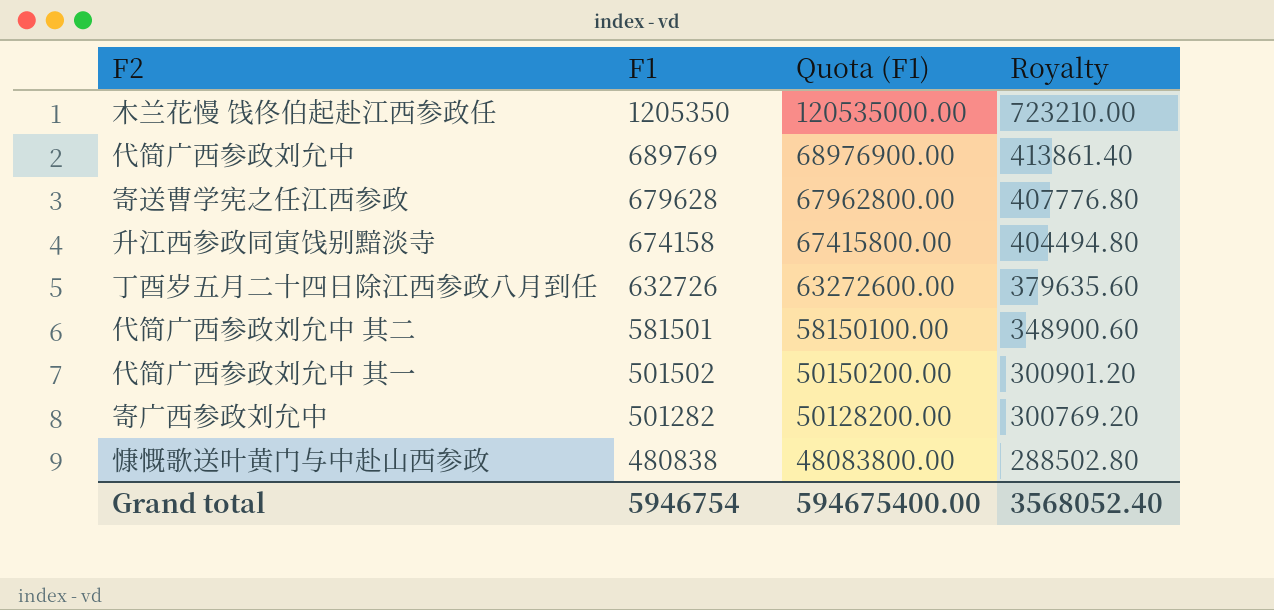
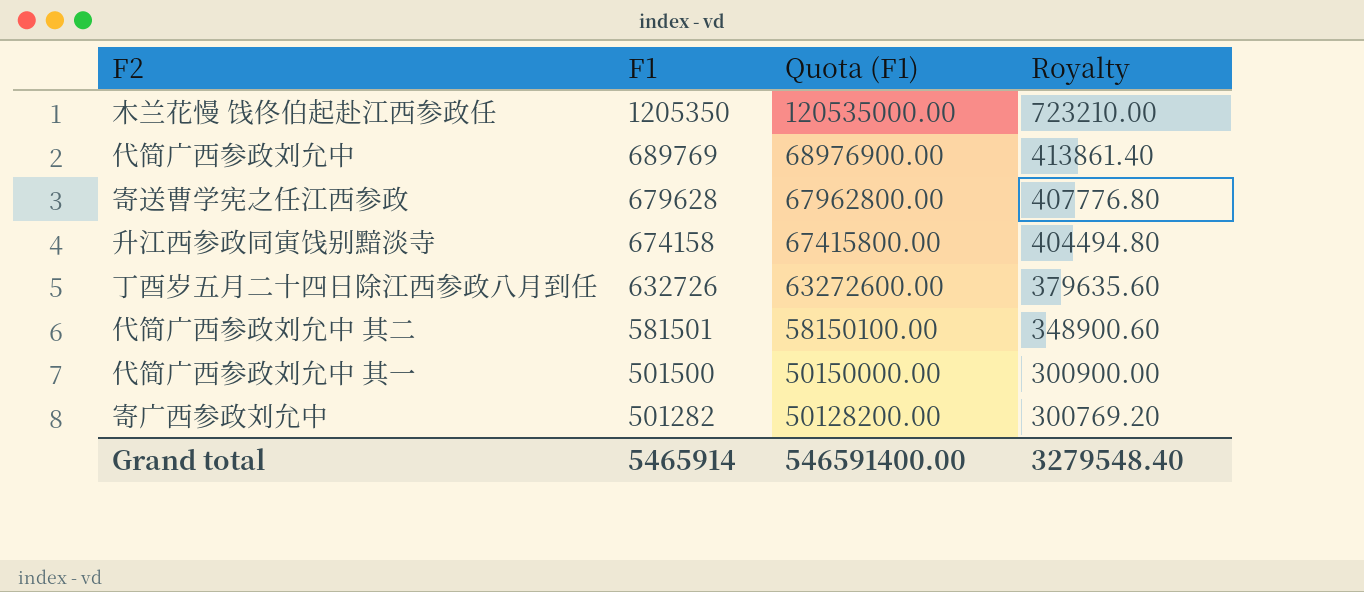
row 慷慨歌送叶黄门与中赴山西参政: 480838 | 48083800.00 | 288502.80 -> none
代简广西参政刘允中 其一 | F1: 501502 -> 501500
代简广西参政刘允中 其一 | Quota (F1): 50150200.00 -> 50150000.00
代简广西参政刘允中 其一 | Royalty: 300901.20 -> 300900.00
Grand total | F1: 5946754 -> 5465914
Grand total | Quota (F1): 594675400.00 -> 546591400.00
Grand total | Royalty: 3568052.40 -> 3279548.40

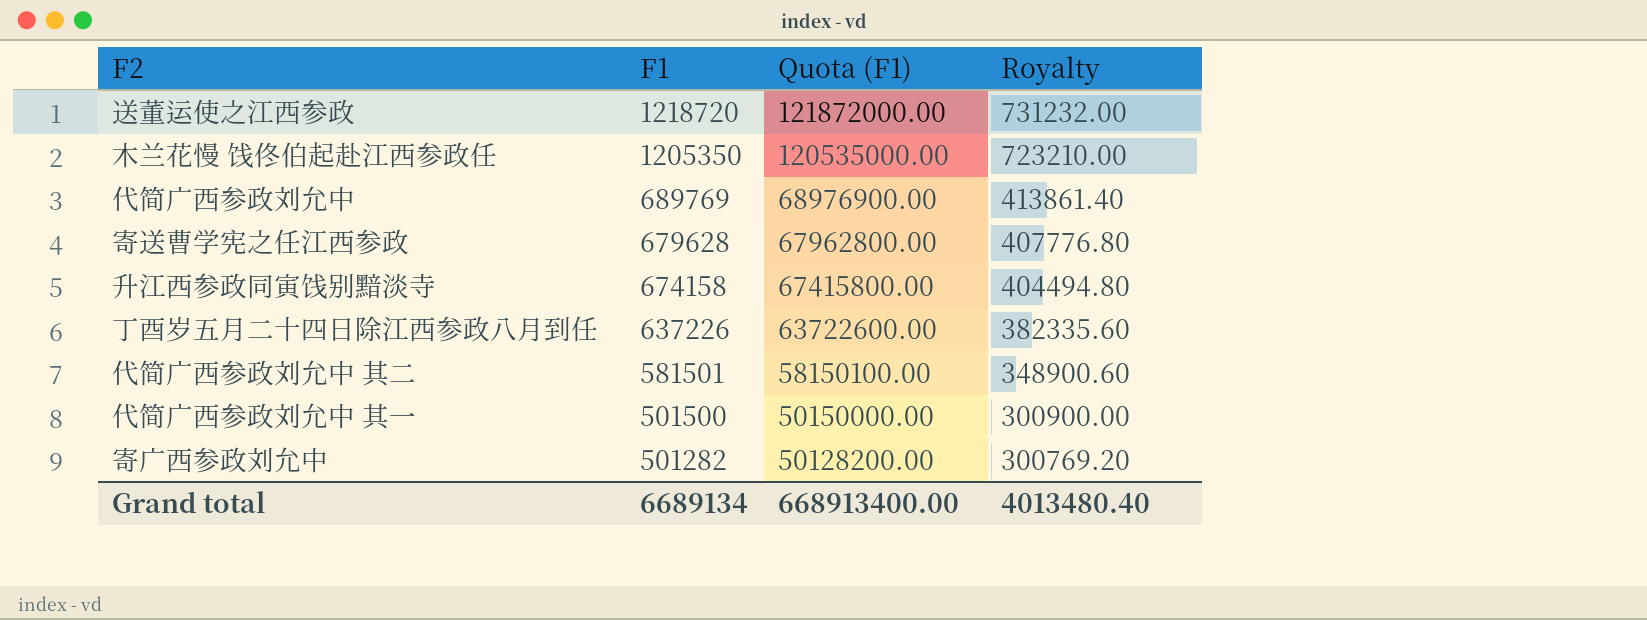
row 送董运使之江西参政: none -> 1218720 | 121872000.00 | 731232.00
丁酉岁五月二十四日除江西参政八月到任 | F1: 632726 -> 637226
丁酉岁五月二十四日除江西参政八月到任 | Quota (F1): 63272600.00 -> 63722600.00
丁酉岁五月二十四日除江西参政八月到任 | Royalty: 379635.60 -> 382335.60
Grand total | F1: 5465914 -> 6689134
Grand total | Quota (F1): 546591400.00 -> 668913400.00
Grand total | Royalty: 3279548.40 -> 4013480.40

